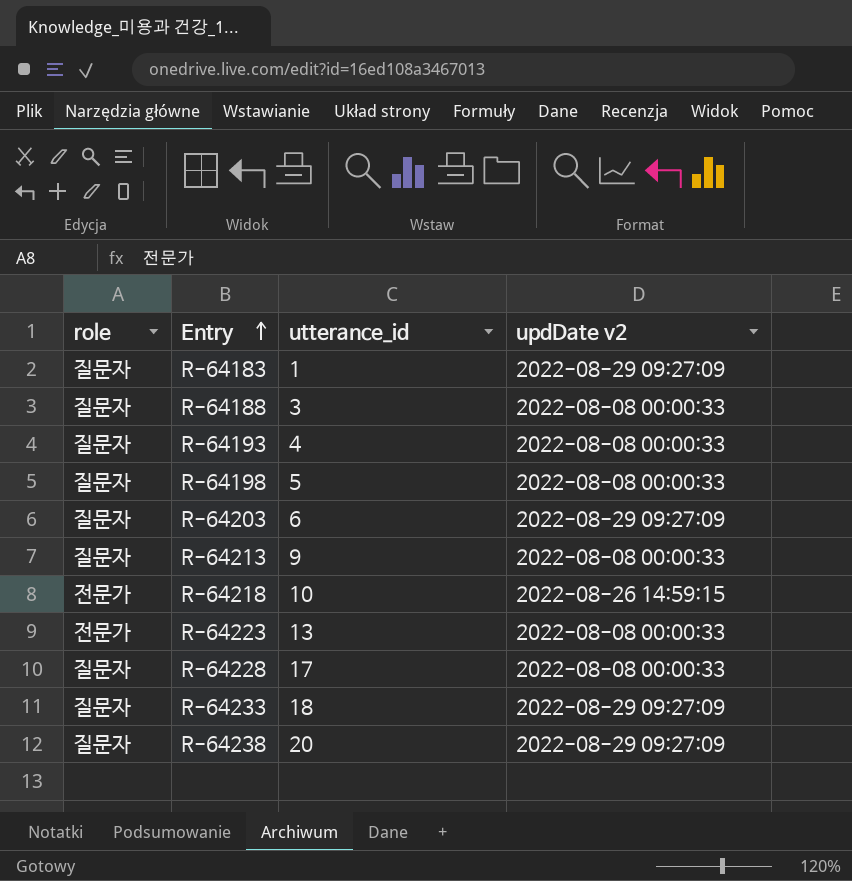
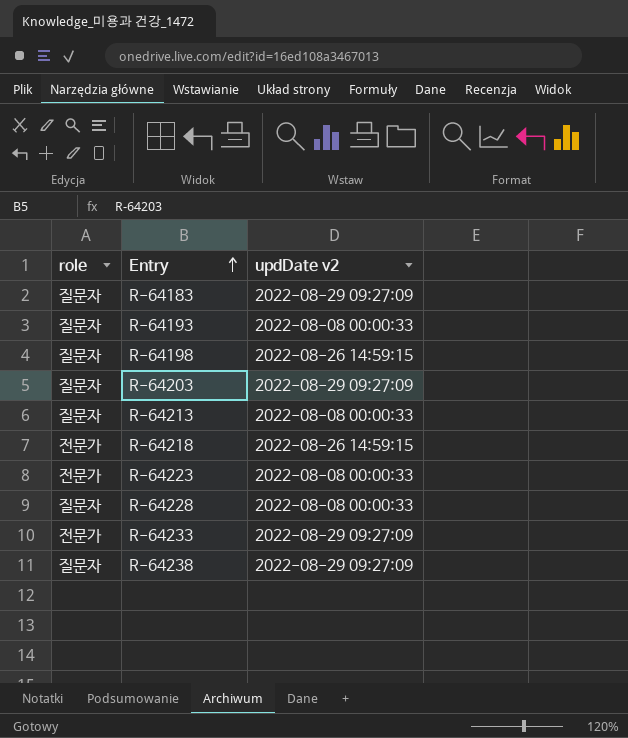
column utterance_id | position: 3 -> none
row R-64188: 질문자 | 3 | 2022-08-08 00:00:33 -> none
R-64198 | updDate v2: 2022-08-08 00:00:33 -> 2022-08-26 14:59:15
R-64233 | role: 질문자 -> 전문가

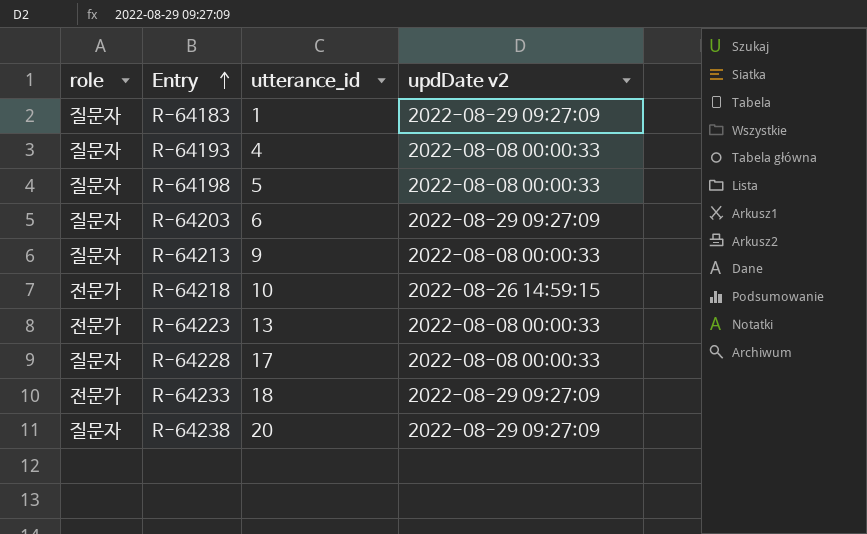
column utterance_id | position: none -> 3
R-64198 | updDate v2: 2022-08-26 14:59:15 -> 2022-08-08 00:00:33

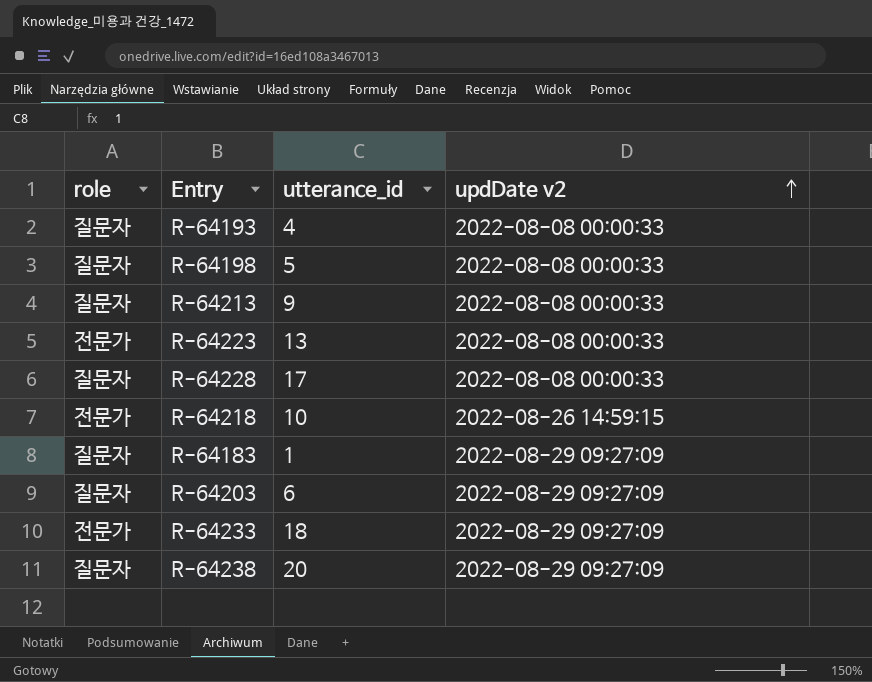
row order: Entry ascending -> updDate v2 ascending

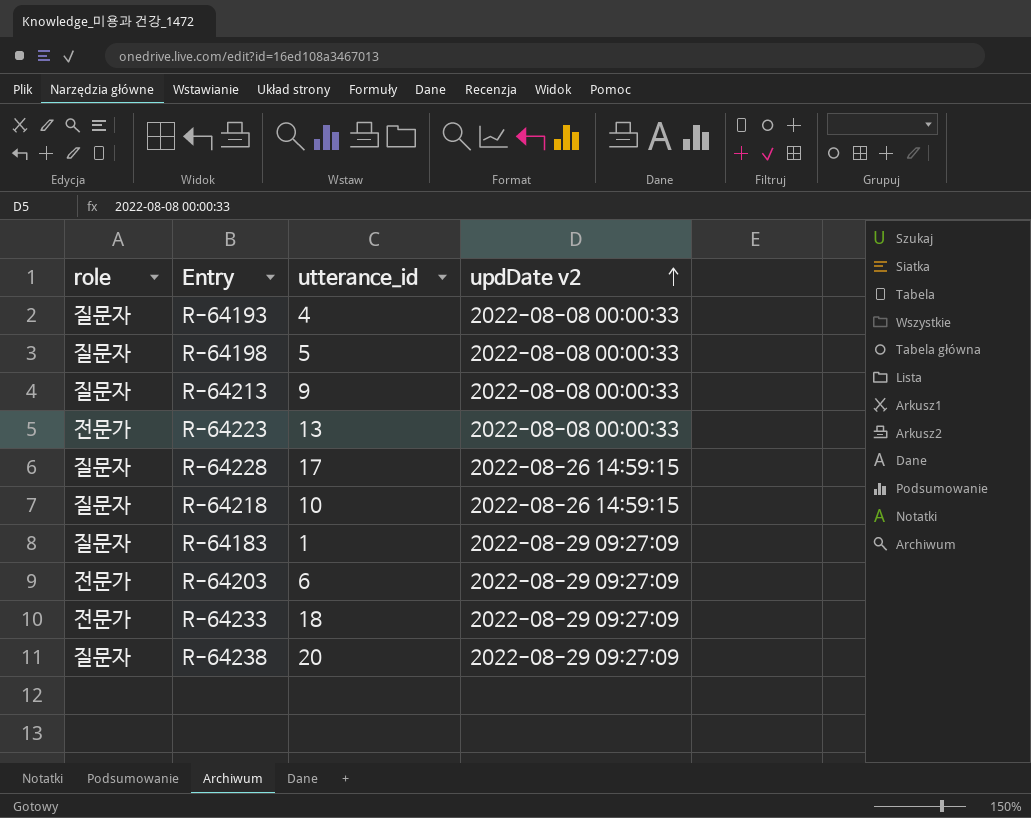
R-64228 | updDate v2: 2022-08-08 00:00:33 -> 2022-08-26 14:59:15
R-64218 | role: 전문가 -> 질문자
R-64203 | role: 질문자 -> 전문가

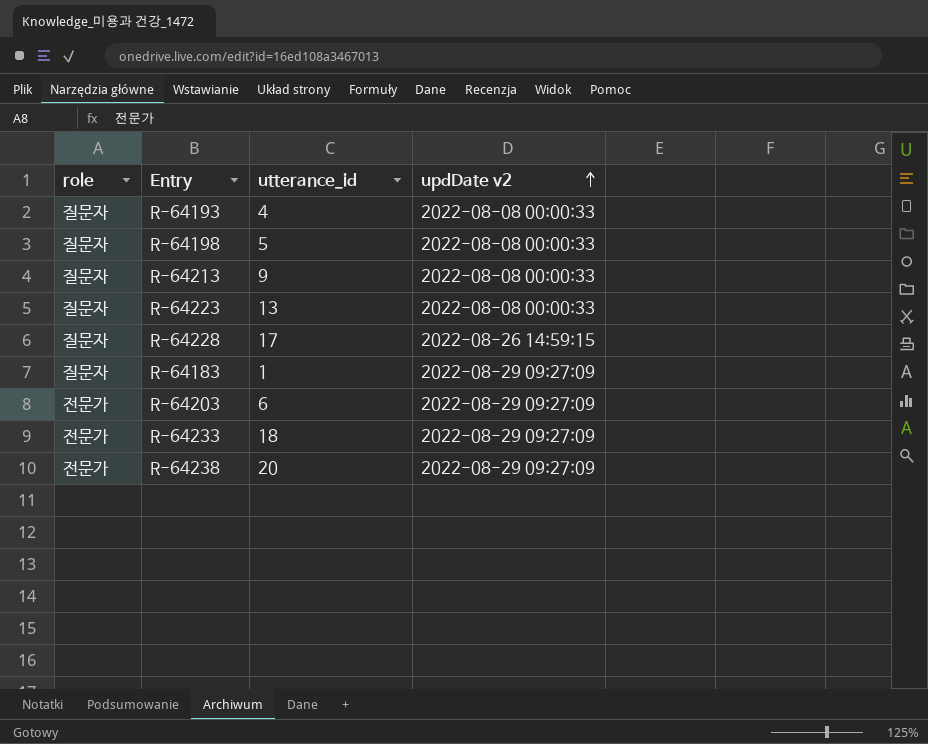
row R-64218: 질문자 | 10 | 2022-08-26 14:59:15 -> none
R-64223 | role: 전문가 -> 질문자
R-64238 | role: 질문자 -> 전문가

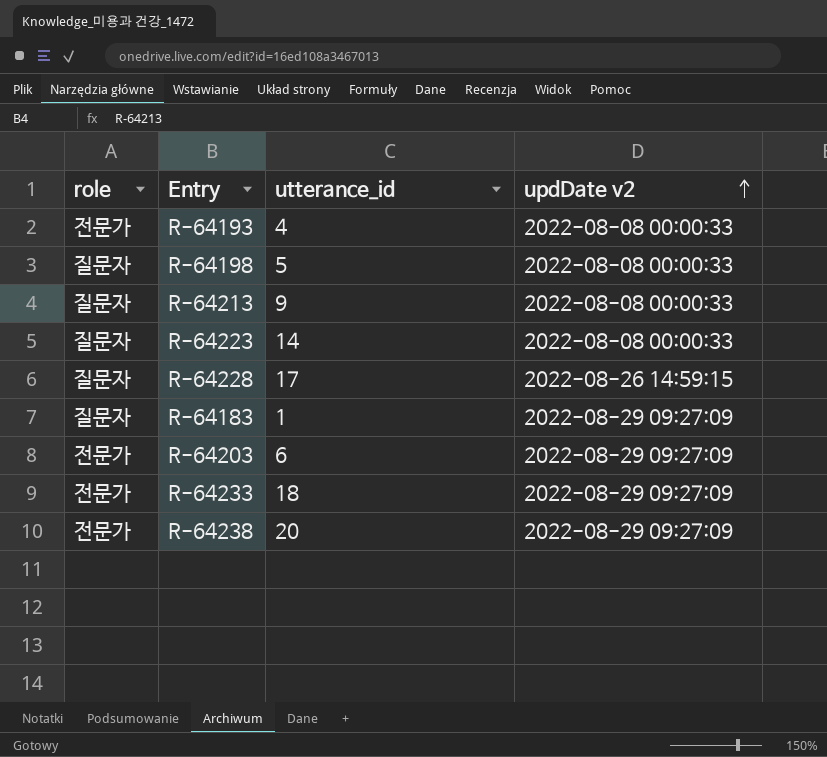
R-64193 | role: 질문자 -> 전문가
R-64223 | utterance_id: 13 -> 14

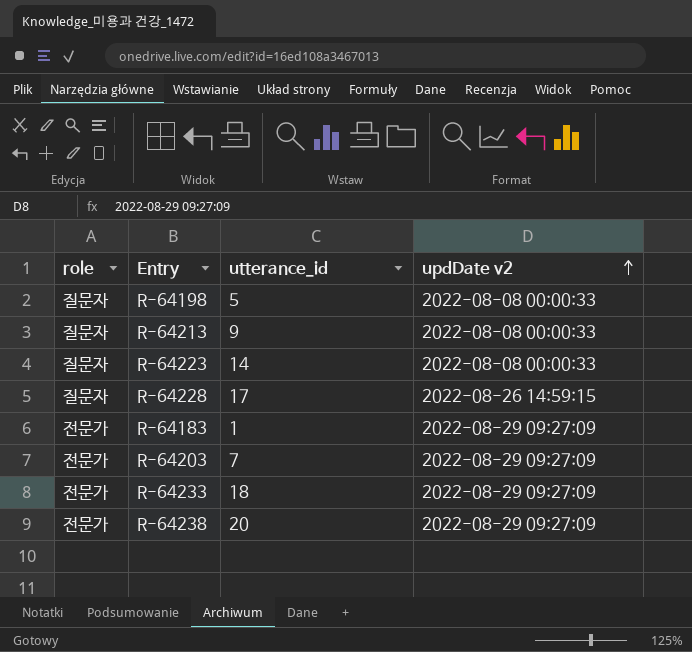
row R-64193: 전문가 | 4 | 2022-08-08 00:00:33 -> none
R-64183 | role: 질문자 -> 전문가
R-64203 | utterance_id: 6 -> 7

